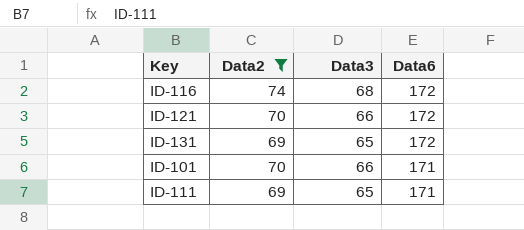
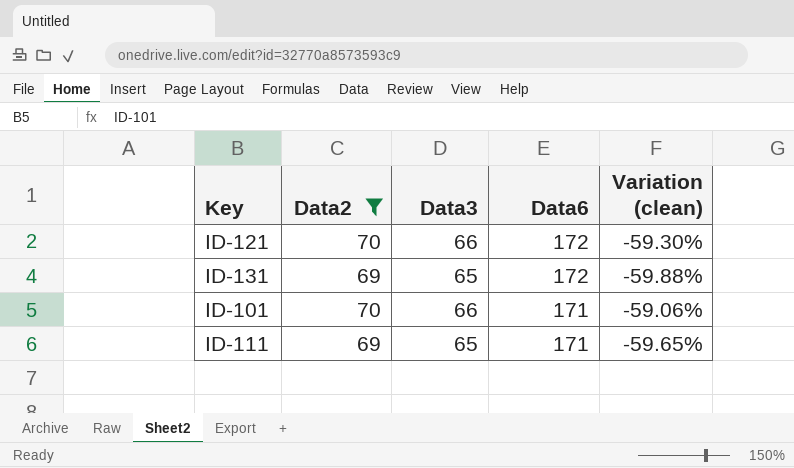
column Variation (clean) | formula: none -> ([Data2] - [Data6]) / [Data6]
row ID-116: 74 | 68 | 172 -> none

